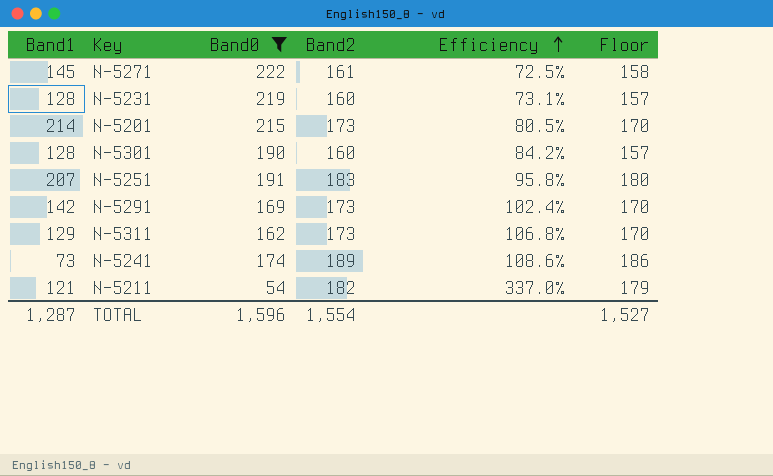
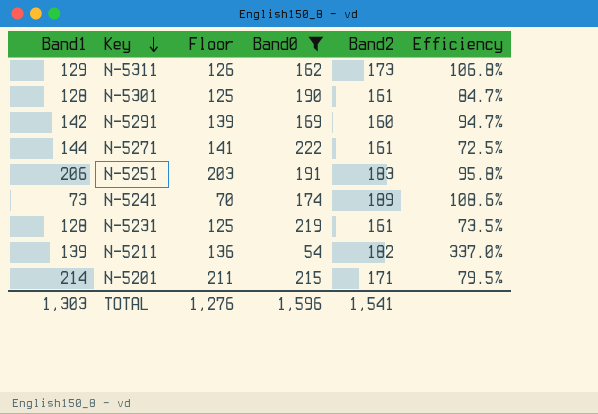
row order: Efficiency ascending -> Key descending
column Floor | formula: [Band2] - 3 -> [Band1] - 3
column Floor | position: 6 -> 3
N-5301 | Band2: 160 -> 161
N-5301 | Efficiency: 84.2% -> 84.7%
N-5291 | Band2: 173 -> 160
N-5291 | Efficiency: 102.4% -> 94.7%
N-5271 | Band1: 145 -> 144
N-5251 | Band1: 207 -> 206
N-5231 | Band2: 160 -> 161
N-5231 | Efficiency: 73.1% -> 73.5%
N-5211 | Band1: 121 -> 139
N-5201 | Band2: 173 -> 171
N-5201 | Efficiency: 80.5% -> 79.5%
TOTAL | Band1: 1,287 -> 1,303
TOTAL | Floor: 1,527 -> 1,276
TOTAL | Band2: 1,554 -> 1,541

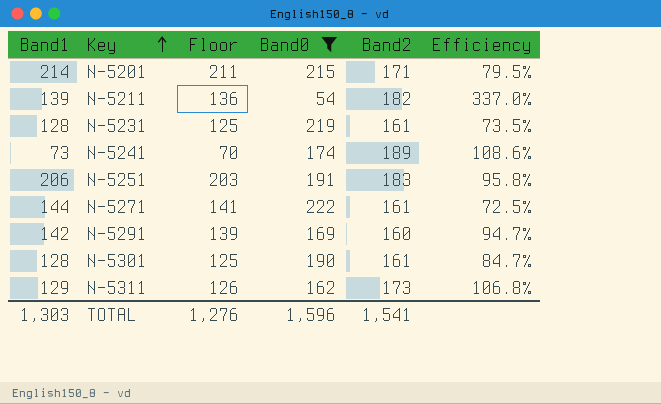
row order: Key descending -> Key ascending

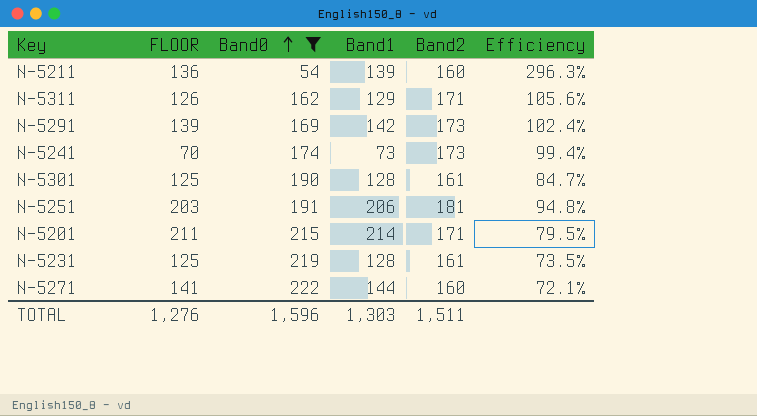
row order: Key ascending -> Band0 ascending
column name: Floor -> FLOOR
column Band1 | position: 1 -> 4
N-5211 | Band2: 182 -> 160
N-5211 | Efficiency: 337.0% -> 296.3%
N-5311 | Band2: 173 -> 171
N-5311 | Efficiency: 106.8% -> 105.6%
N-5291 | Band2: 160 -> 173
N-5291 | Efficiency: 94.7% -> 102.4%
N-5241 | Band2: 189 -> 173
N-5241 | Efficiency: 108.6% -> 99.4%
N-5251 | Band2: 183 -> 181
N-5251 | Efficiency: 95.8% -> 94.8%
N-5271 | Band2: 161 -> 160
N-5271 | Efficiency: 72.5% -> 72.1%
TOTAL | Band2: 1,541 -> 1,511

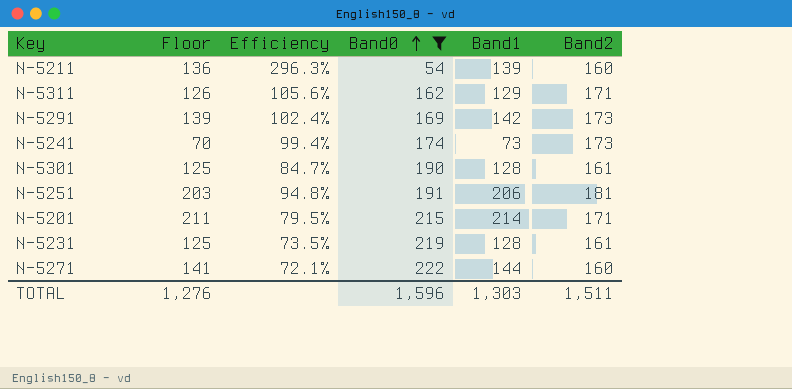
column name: FLOOR -> Floor
column Efficiency | position: 6 -> 3

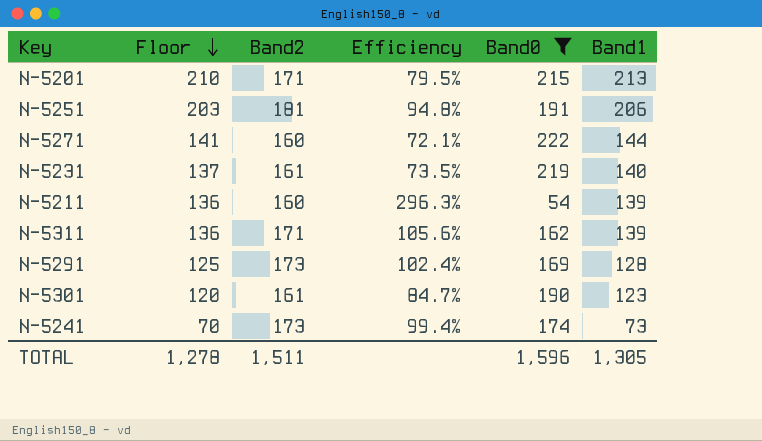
row order: Band0 ascending -> Floor descending
column Band2 | position: 6 -> 3
N-5201 | Floor: 211 -> 210
N-5201 | Band1: 214 -> 213
N-5231 | Floor: 125 -> 137
N-5231 | Band1: 128 -> 140
N-5311 | Floor: 126 -> 136
N-5311 | Band1: 129 -> 139
N-5291 | Floor: 139 -> 125
N-5291 | Band1: 142 -> 128
N-5301 | Floor: 125 -> 120
N-5301 | Band1: 128 -> 123
TOTAL | Floor: 1,276 -> 1,278
TOTAL | Band1: 1,303 -> 1,305

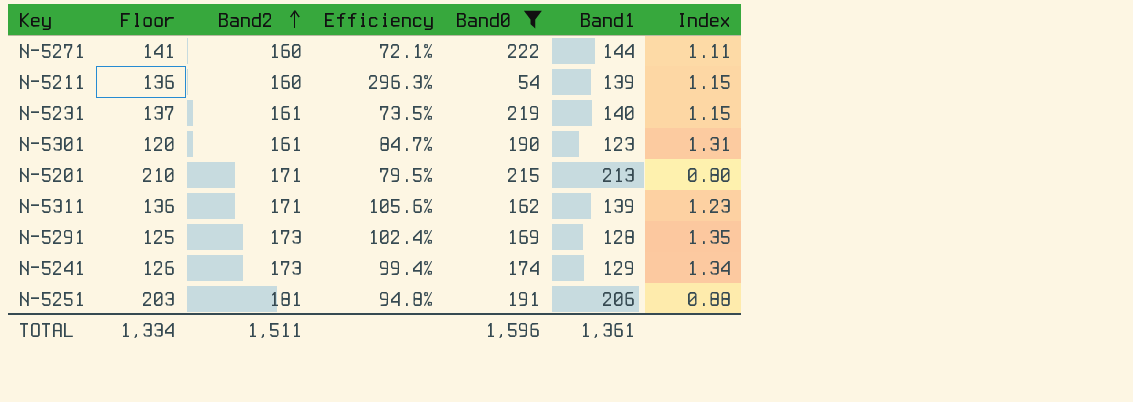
row order: Floor descending -> Band2 ascending
column Index | formula: none -> [Band2] / [Band1]
N-5241 | Floor: 70 -> 126
N-5241 | Band1: 73 -> 129
TOTAL | Floor: 1,278 -> 1,334
TOTAL | Band1: 1,305 -> 1,361

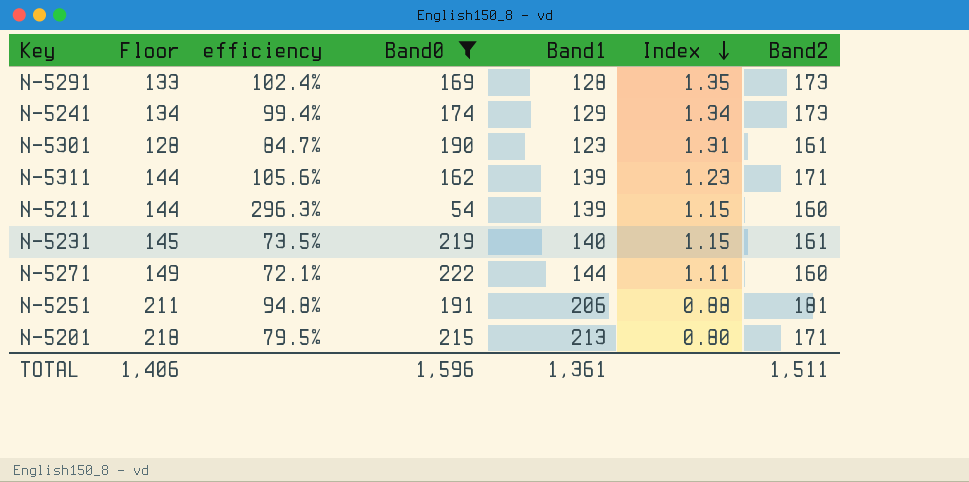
row order: Band2 ascending -> Index descending
column Floor | formula: [Band1] - 3 -> [Band1] + 5
column name: Efficiency -> efficiency
column Band2 | position: 3 -> 7
TOTAL | Floor: 1,334 -> 1,406

